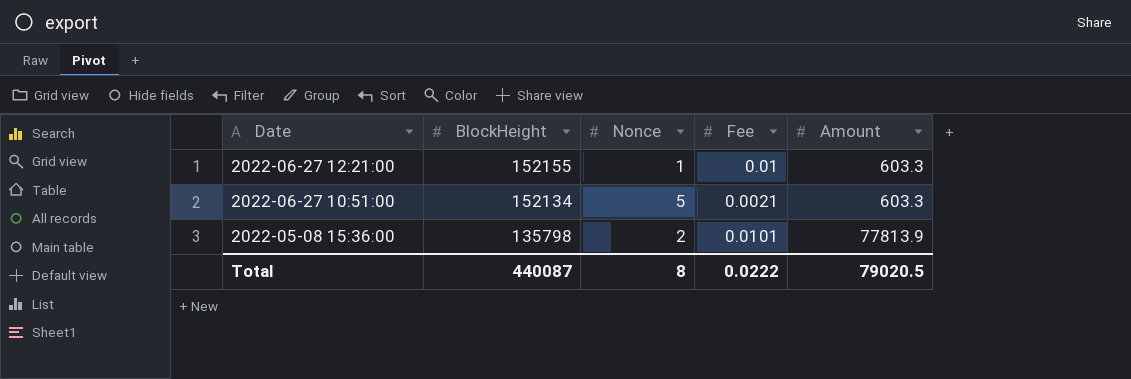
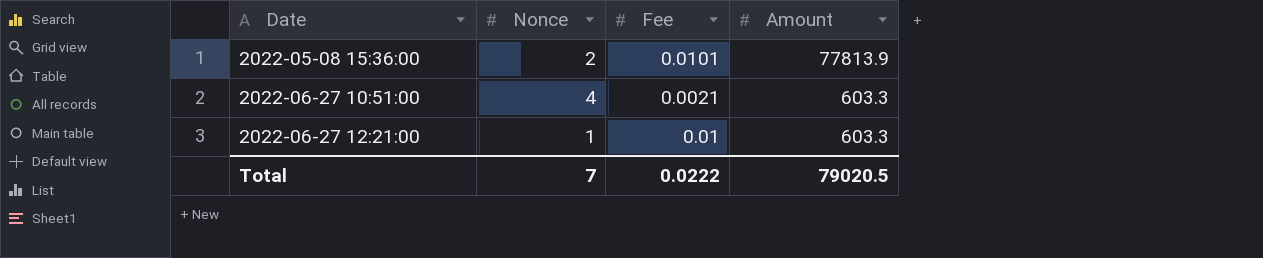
row order: Date descending -> Date ascending
column BlockHeight | position: 2 -> none
2022-06-27 10:51:00 | Nonce: 5 -> 4
Total | Nonce: 8 -> 7

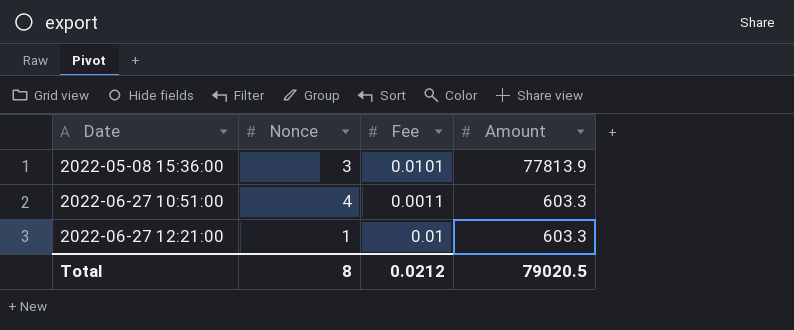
2022-05-08 15:36:00 | Nonce: 2 -> 3
2022-06-27 10:51:00 | Fee: 0.0021 -> 0.0011
Total | Nonce: 7 -> 8
Total | Fee: 0.0222 -> 0.0212

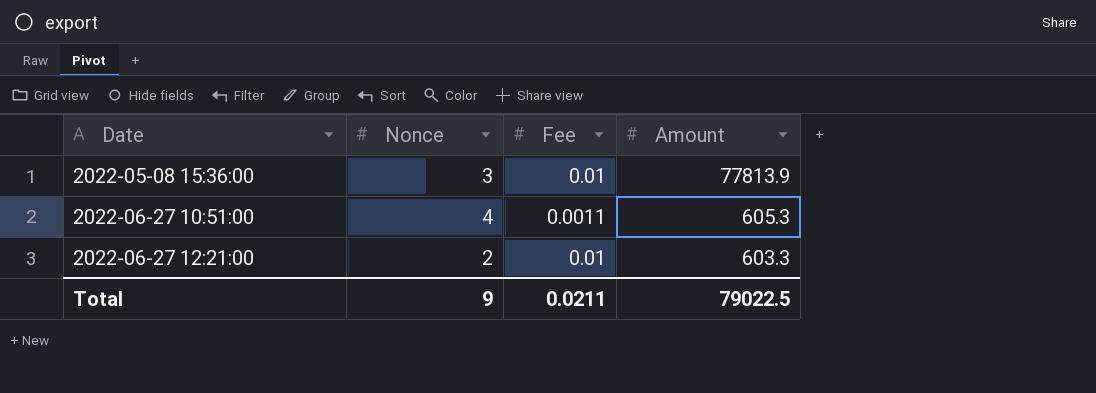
2022-05-08 15:36:00 | Fee: 0.0101 -> 0.01
2022-06-27 10:51:00 | Amount: 603.3 -> 605.3
2022-06-27 12:21:00 | Nonce: 1 -> 2
Total | Nonce: 8 -> 9
Total | Fee: 0.0212 -> 0.0211
Total | Amount: 79020.5 -> 79022.5

